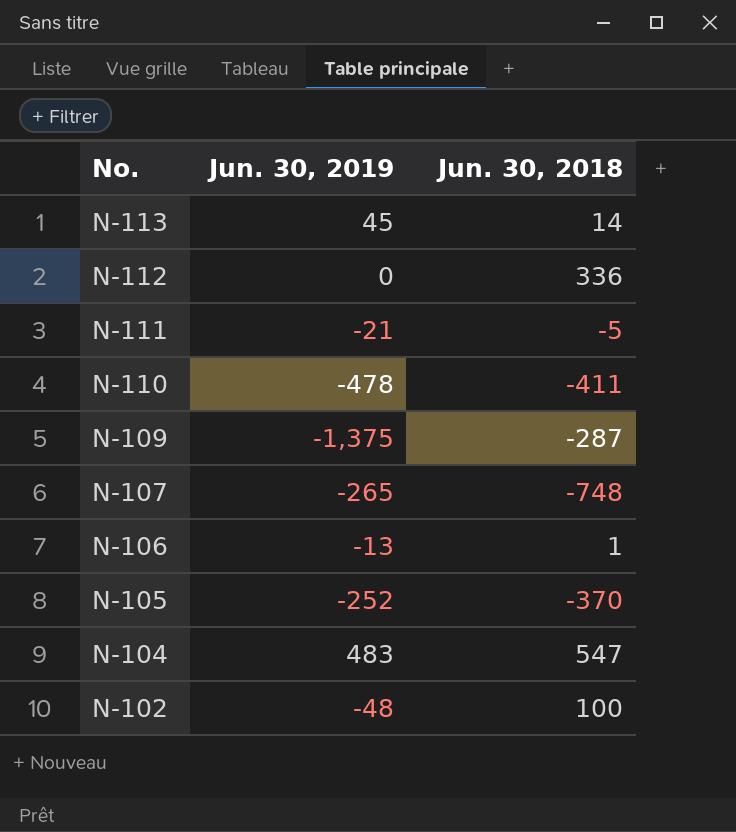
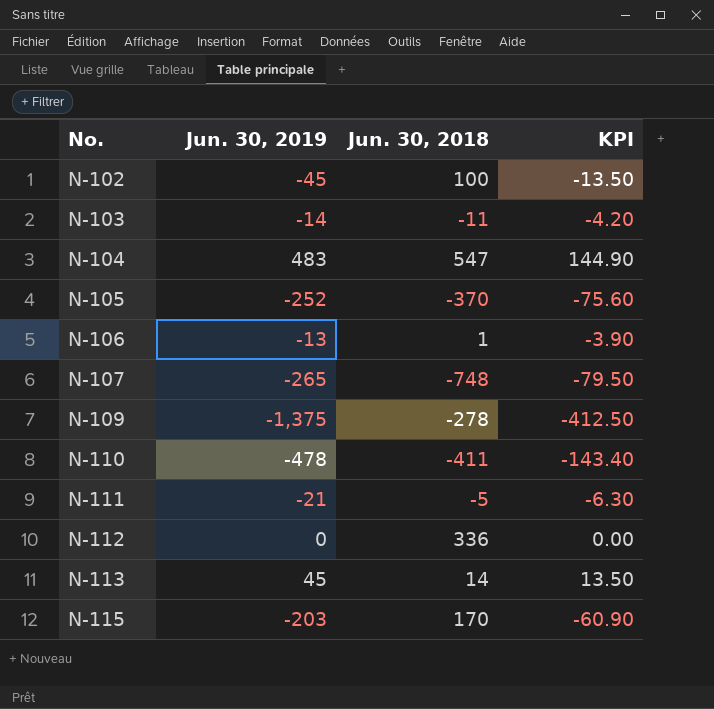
row order: No. descending -> No. ascending
column KPI | formula: none -> [Jun. 30, 2019] * 0.3
N-102 | Jun. 30, 2019: -48 -> -45
row N-103: none -> -14 | -11 | -4.20
N-109 | Jun. 30, 2018: -287 -> -278
row N-115: none -> -203 | 170 | -60.90

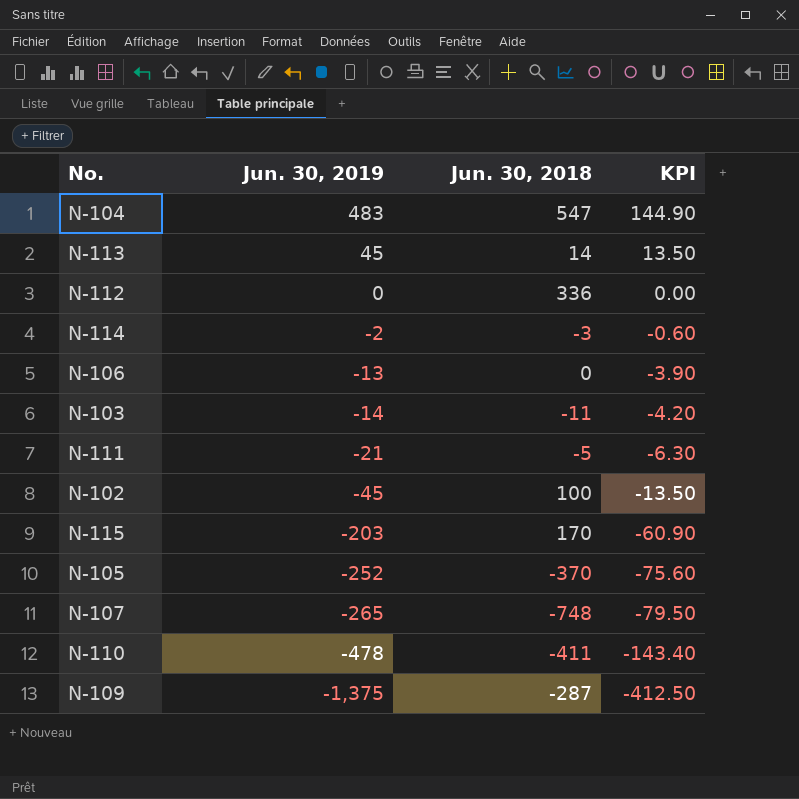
row order: No. ascending -> Jun. 30, 2019 descending
row N-114: none -> -2 | -3 | -0.60
N-106 | Jun. 30, 2018: 1 -> 0
N-109 | Jun. 30, 2018: -278 -> -287

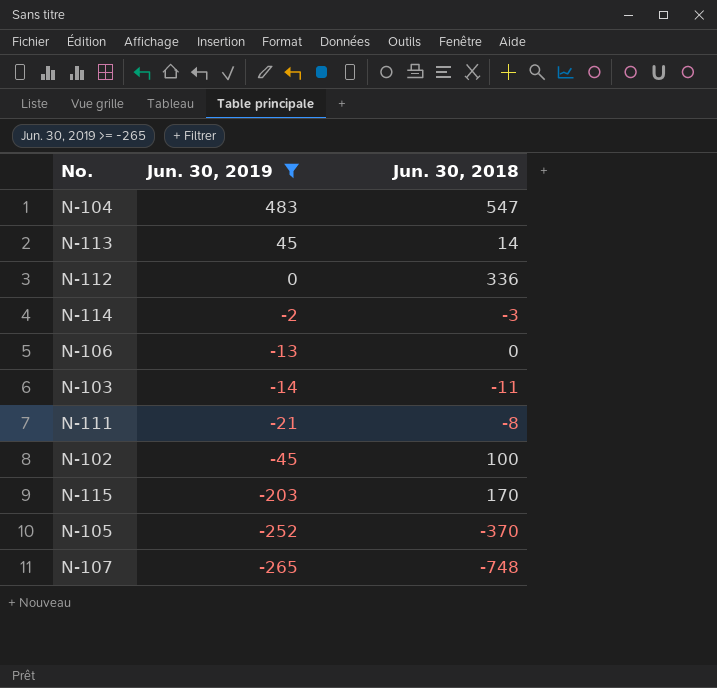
filter: none -> Jun. 30, 2019 >= -265
column KPI | formula: [Jun. 30, 2019] * 0.3 -> none
N-111 | Jun. 30, 2018: -5 -> -8

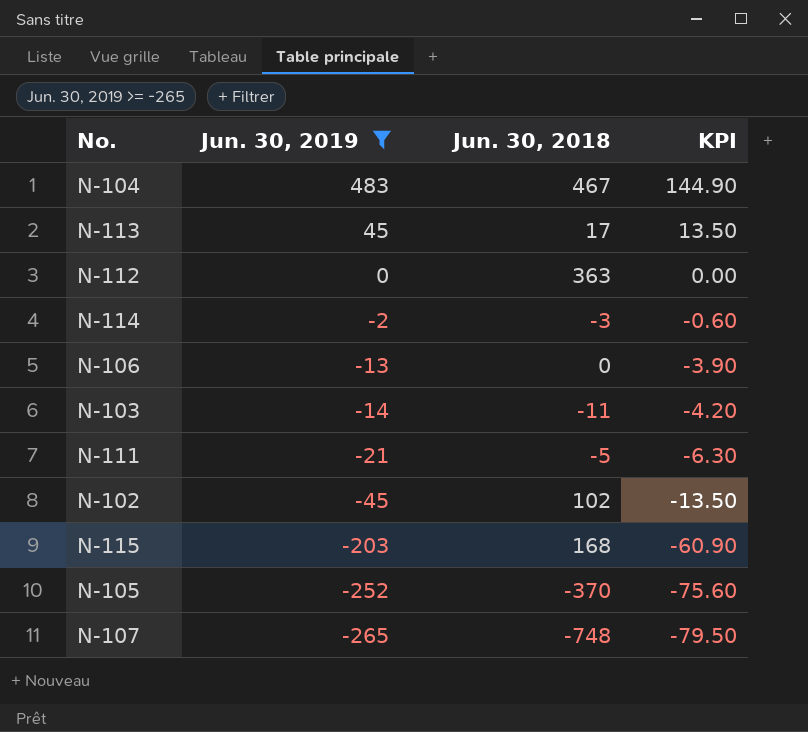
column KPI | formula: none -> [Jun. 30, 2019] * 0.3
N-104 | Jun. 30, 2018: 547 -> 467
N-113 | Jun. 30, 2018: 14 -> 17
N-112 | Jun. 30, 2018: 336 -> 363
N-111 | Jun. 30, 2018: -8 -> -5
N-102 | Jun. 30, 2018: 100 -> 102
N-115 | Jun. 30, 2018: 170 -> 168

